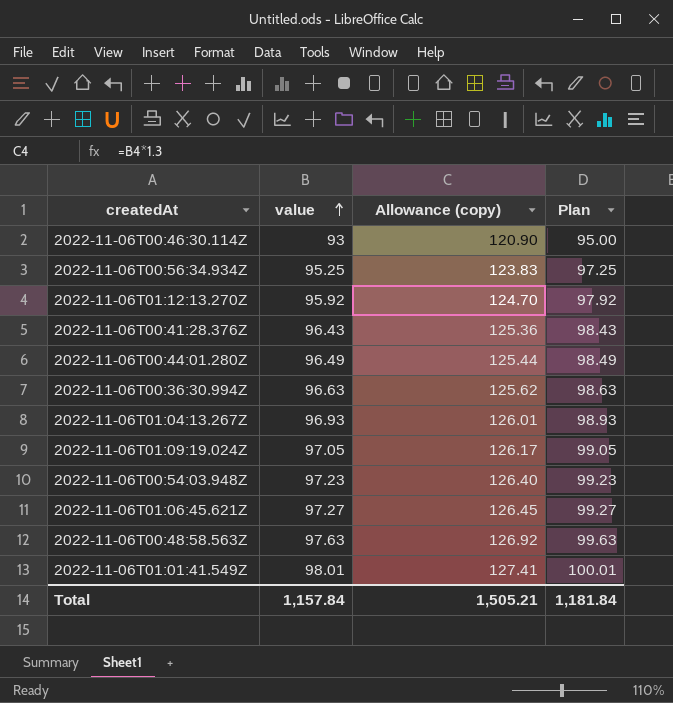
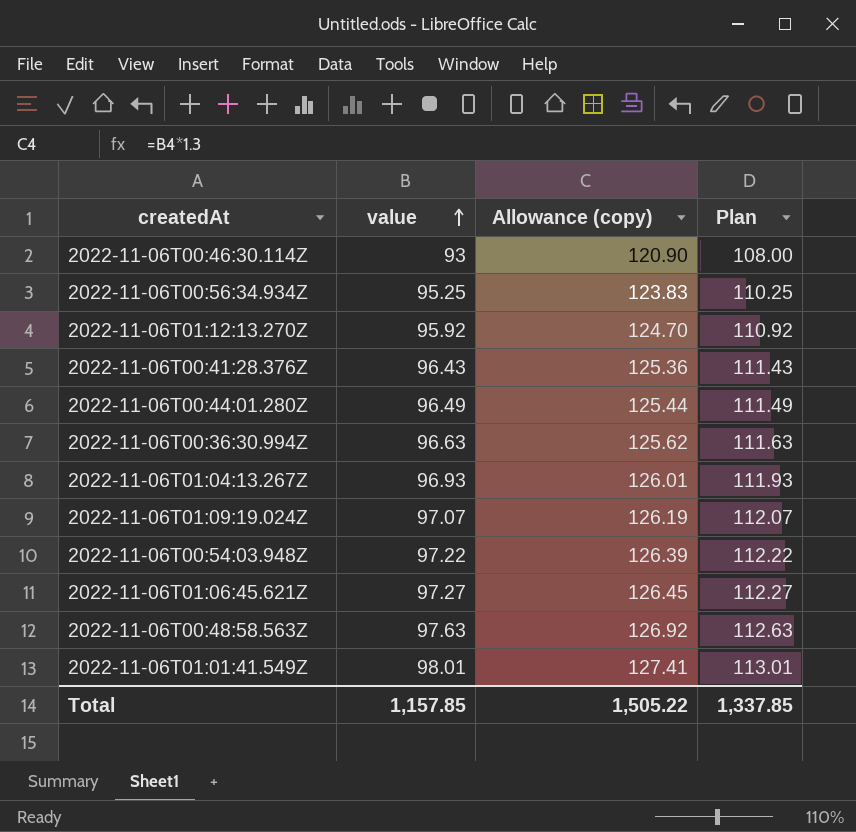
column Plan | formula: [value] + 2 -> [value] + 15
2022-11-06T01:09:19.024Z | value: 97.05 -> 97.07
2022-11-06T01:09:19.024Z | Allowance (copy): 126.17 -> 126.19
2022-11-06T00:54:03.948Z | value: 97.23 -> 97.22
2022-11-06T00:54:03.948Z | Allowance (copy): 126.40 -> 126.39
Total | value: 1,157.84 -> 1,157.85
Total | Allowance (copy): 1,505.21 -> 1,505.22
Total | Plan: 1,181.84 -> 1,337.85

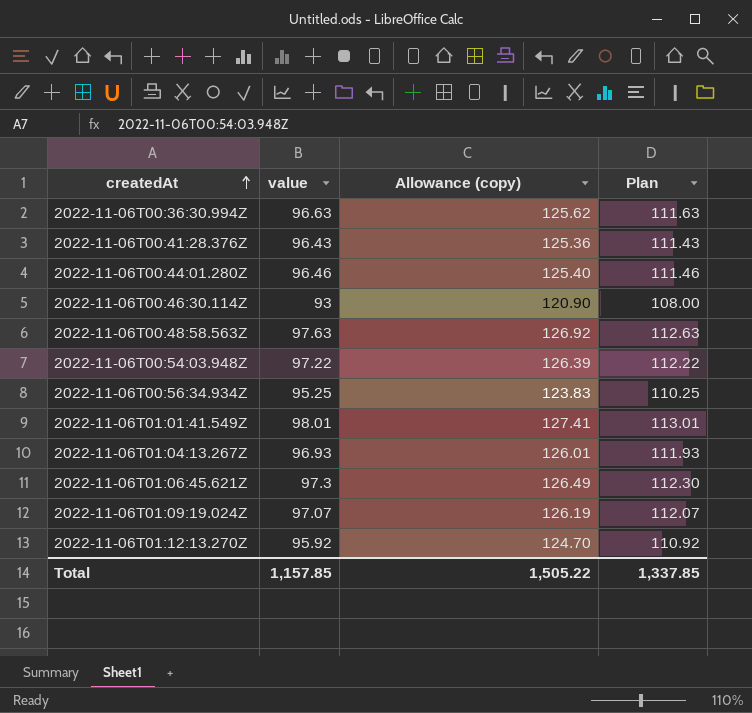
row order: value ascending -> createdAt ascending
2022-11-06T00:44:01.280Z | value: 96.49 -> 96.46
2022-11-06T00:44:01.280Z | Allowance (copy): 125.44 -> 125.40
2022-11-06T00:44:01.280Z | Plan: 111.49 -> 111.46
2022-11-06T01:06:45.621Z | value: 97.27 -> 97.3
2022-11-06T01:06:45.621Z | Allowance (copy): 126.45 -> 126.49
2022-11-06T01:06:45.621Z | Plan: 112.27 -> 112.30

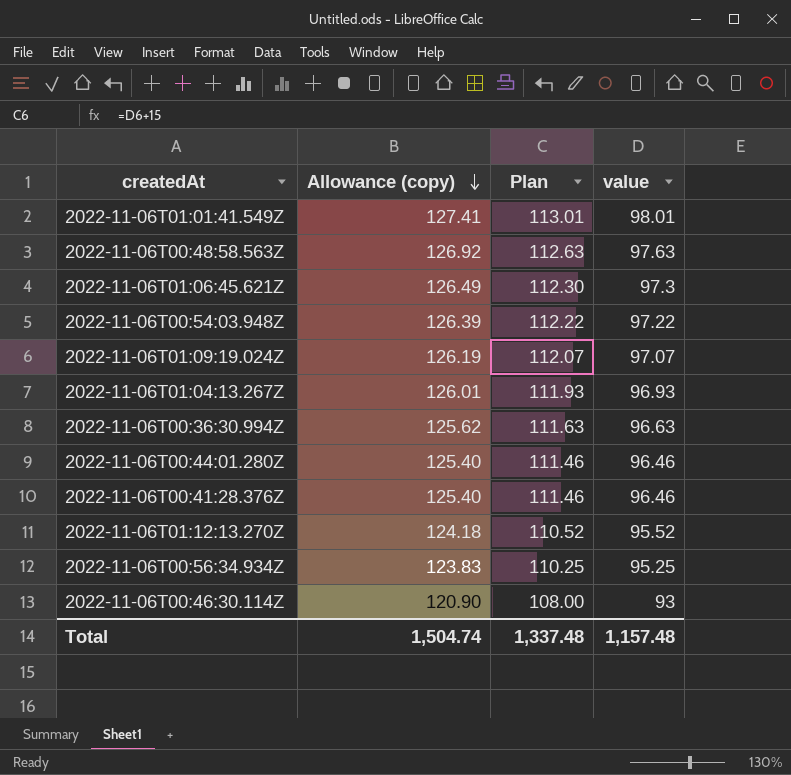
row order: createdAt ascending -> Allowance (copy) descending
column value | position: 2 -> 4
2022-11-06T00:41:28.376Z | Allowance (copy): 125.36 -> 125.40
2022-11-06T00:41:28.376Z | Plan: 111.43 -> 111.46
2022-11-06T00:41:28.376Z | value: 96.43 -> 96.46
2022-11-06T01:12:13.270Z | Allowance (copy): 124.70 -> 124.18
2022-11-06T01:12:13.270Z | Plan: 110.92 -> 110.52
2022-11-06T01:12:13.270Z | value: 95.92 -> 95.52
Total | Allowance (copy): 1,505.22 -> 1,504.74
Total | Plan: 1,337.85 -> 1,337.48
Total | value: 1,157.85 -> 1,157.48

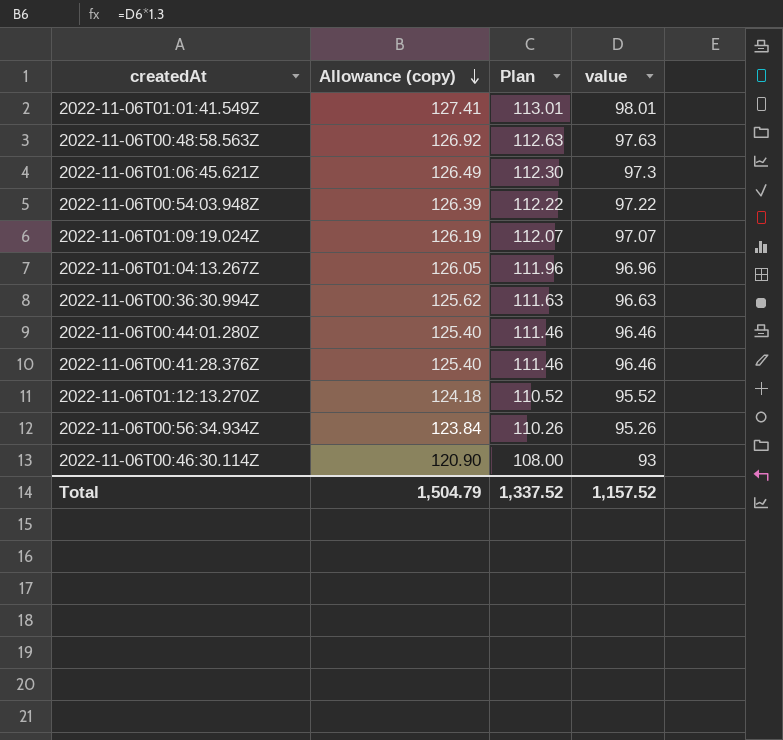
2022-11-06T01:04:13.267Z | Allowance (copy): 126.01 -> 126.05
2022-11-06T01:04:13.267Z | Plan: 111.93 -> 111.96
2022-11-06T01:04:13.267Z | value: 96.93 -> 96.96
2022-11-06T00:56:34.934Z | Allowance (copy): 123.83 -> 123.84
2022-11-06T00:56:34.934Z | Plan: 110.25 -> 110.26
2022-11-06T00:56:34.934Z | value: 95.25 -> 95.26
Total | Allowance (copy): 1,504.74 -> 1,504.79
Total | Plan: 1,337.48 -> 1,337.52
Total | value: 1,157.48 -> 1,157.52

